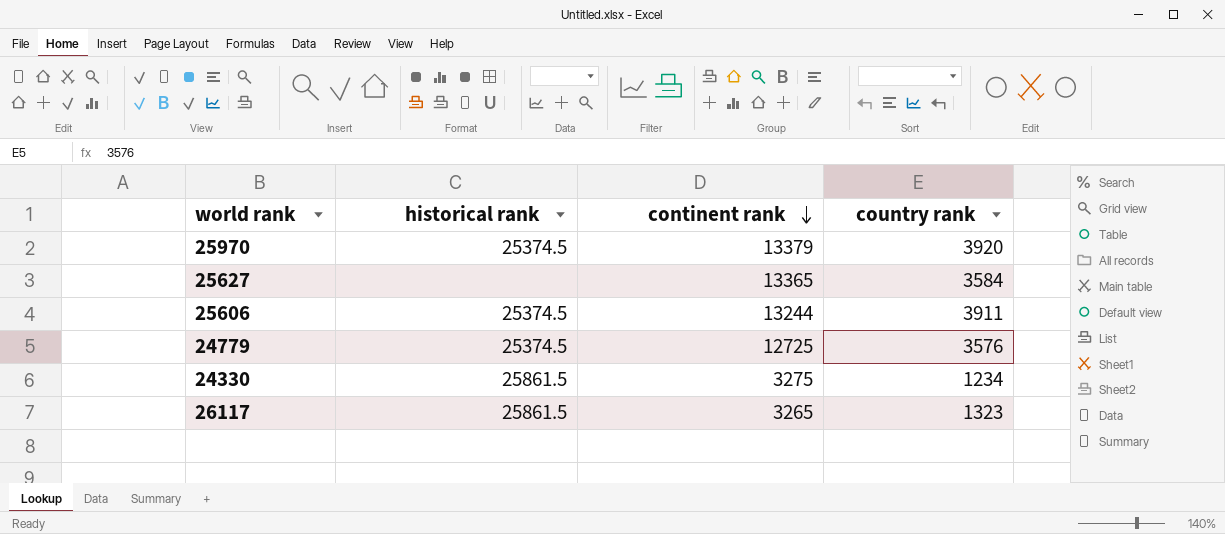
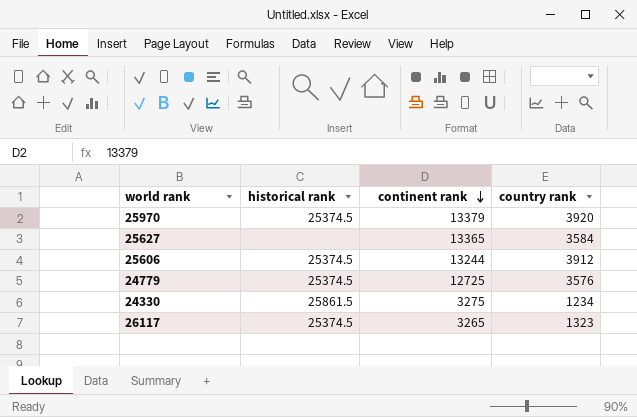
25606 | country rank: 3911 -> 3912
26117 | historical rank: 25861.5 -> 25374.5

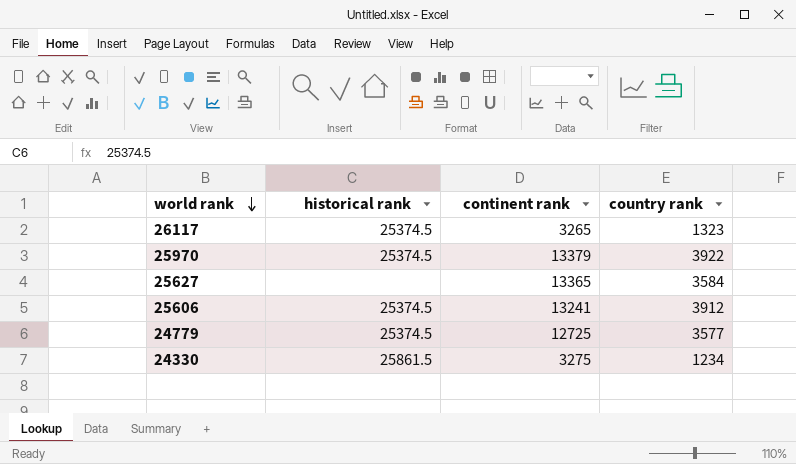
row order: continent rank descending -> world rank descending
25970 | country rank: 3920 -> 3922
25606 | continent rank: 13244 -> 13241
24779 | country rank: 3576 -> 3577

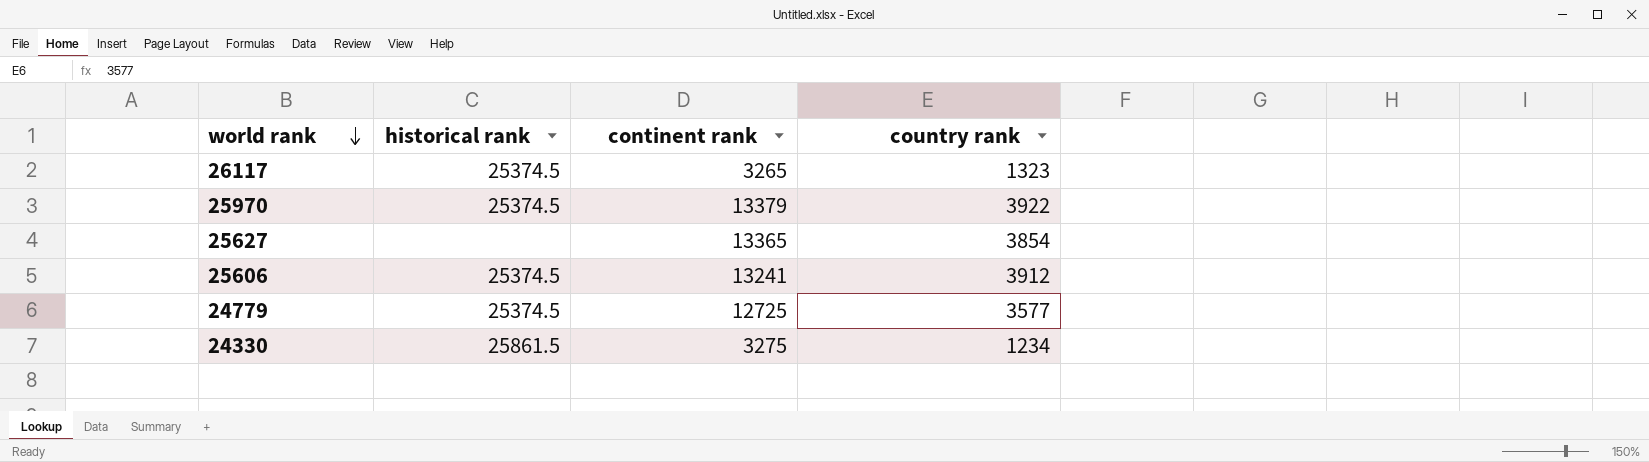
25627 | country rank: 3584 -> 3854

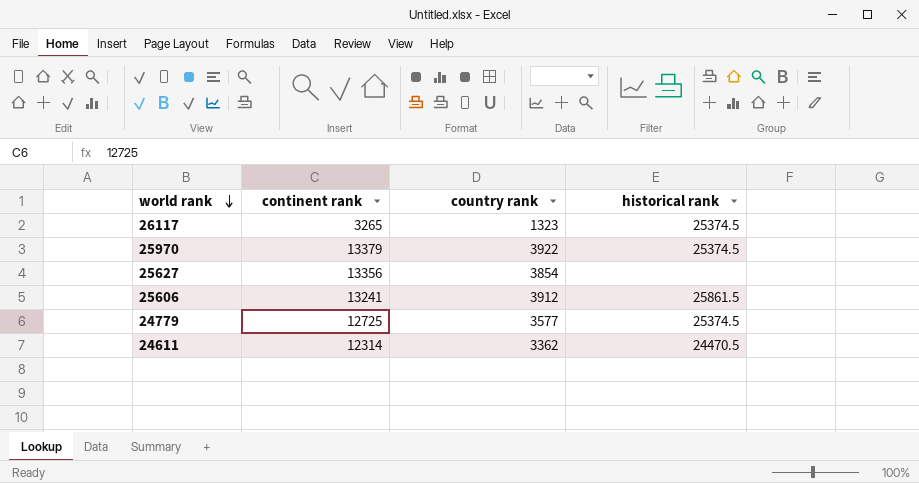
column historical rank | position: 2 -> 4
row 24330: 25861.5 | 3275 | 1234 -> none
25627 | continent rank: 13365 -> 13356
25606 | historical rank: 25374.5 -> 25861.5
row 24611: none -> 12314 | 3362 | 24470.5

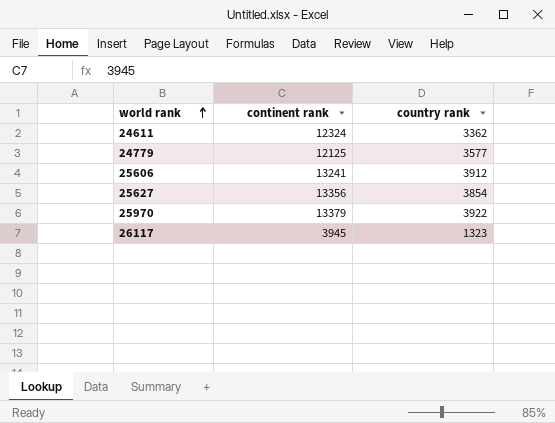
row order: world rank descending -> world rank ascending
column historical rank | position: 4 -> none
24611 | continent rank: 12314 -> 12324
24779 | continent rank: 12725 -> 12125
26117 | continent rank: 3265 -> 3945

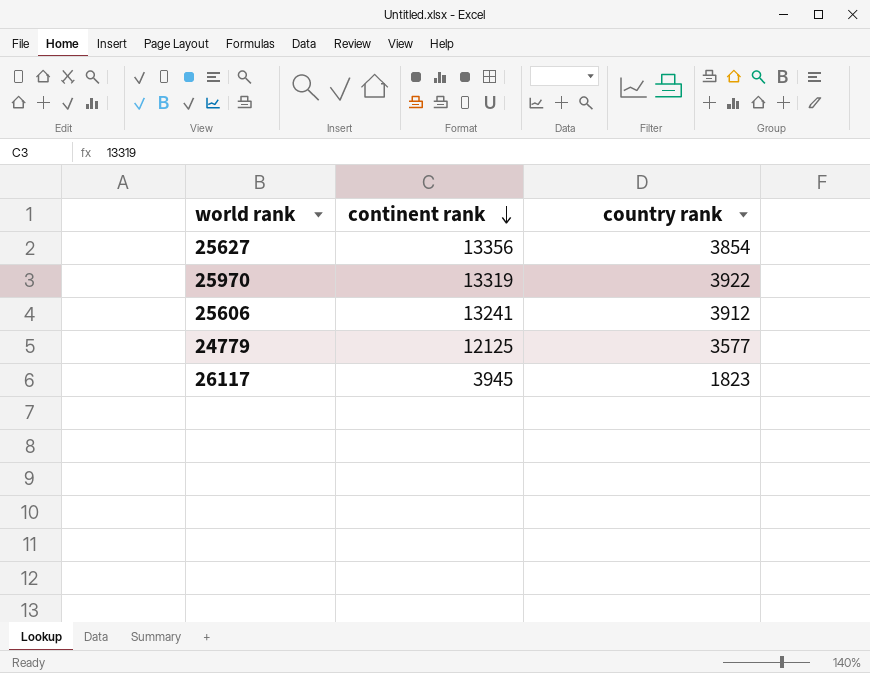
row order: world rank ascending -> continent rank descending
row 24611: 12324 | 3362 -> none
25970 | continent rank: 13379 -> 13319
26117 | country rank: 1323 -> 1823

